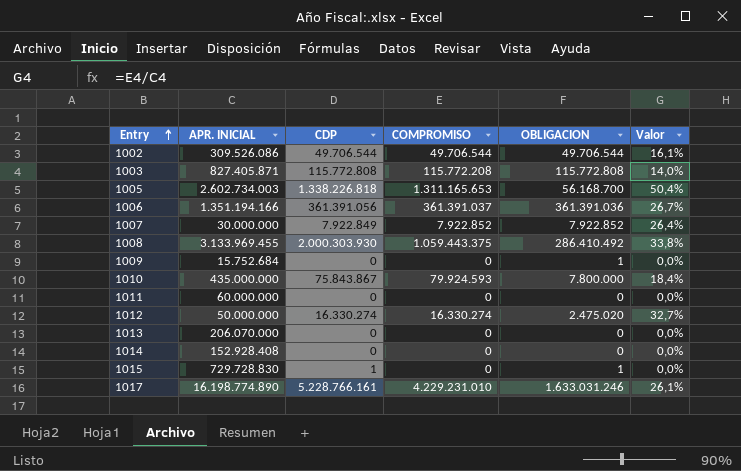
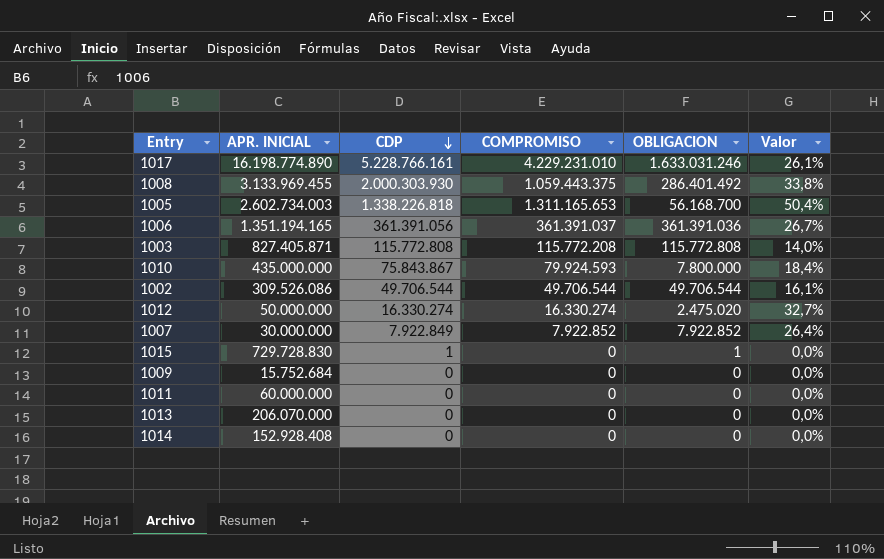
row order: Entry ascending -> CDP descending
1008 | OBLIGACION: 286.410.492 -> 286.401.492
1006 | APR. INICIAL: 1.351.194.166 -> 1.351.194.165
1009 | OBLIGACION: 1 -> 0

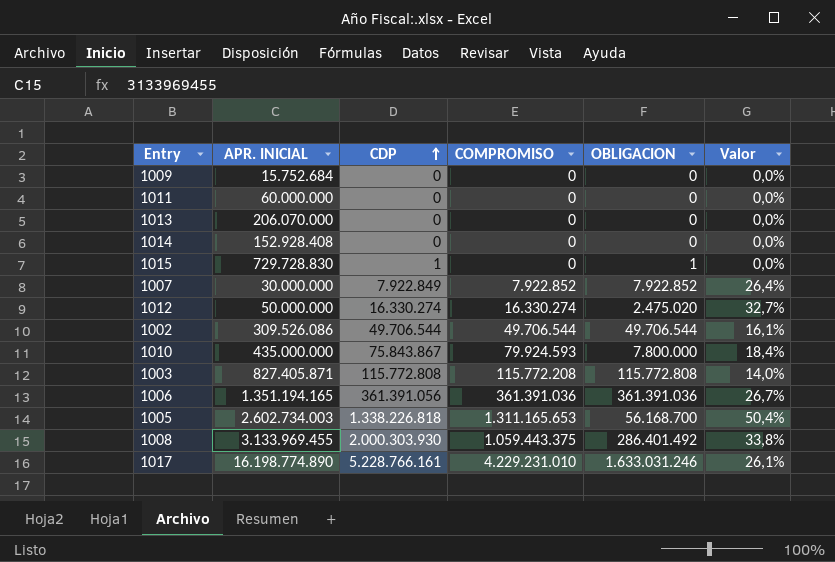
row order: CDP descending -> CDP ascending
1006 | COMPROMISO: 361.391.037 -> 361.391.036

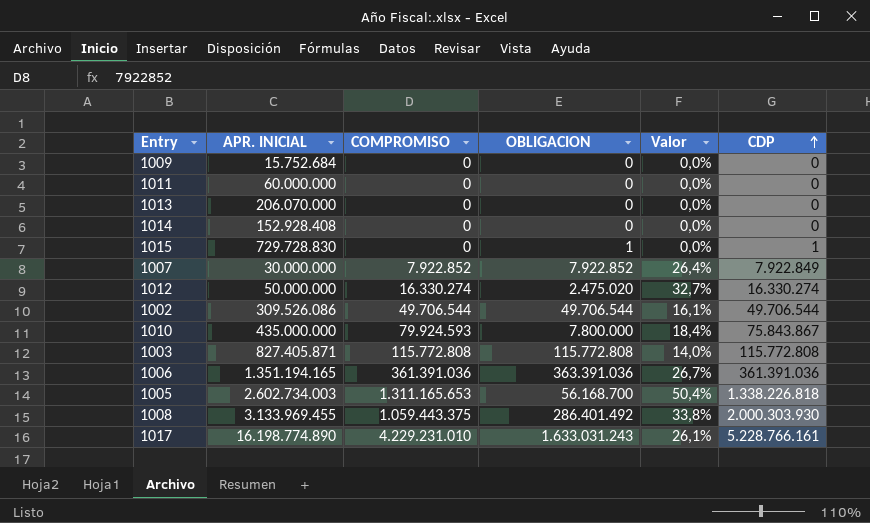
column CDP | position: 3 -> 6
1003 | COMPROMISO: 115.772.208 -> 115.772.808
1006 | OBLIGACION: 361.391.036 -> 363.391.036
1006 | CDP: 361.391.056 -> 361.391.036
1017 | OBLIGACION: 1.633.031.246 -> 1.633.031.243

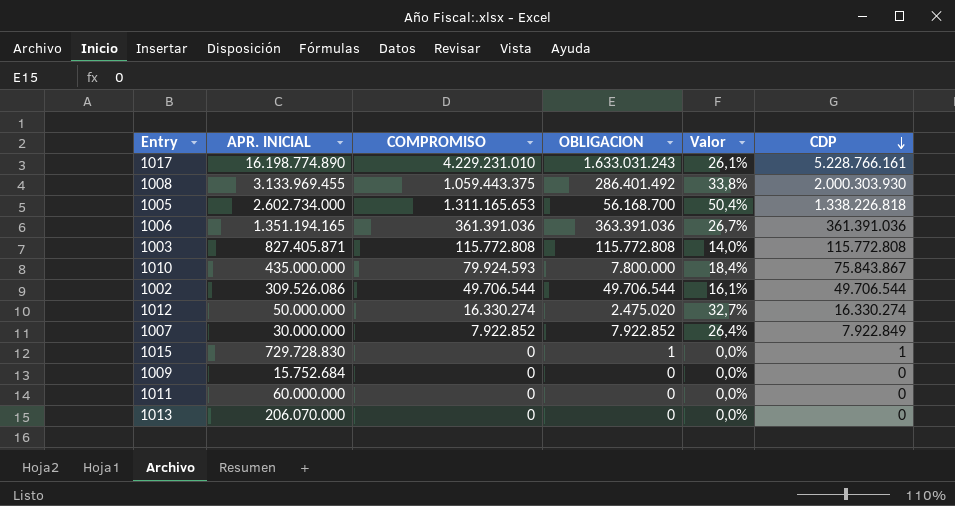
row order: CDP ascending -> CDP descending
row 1014: 152.928.408 | 0 | 0 | 0,0% | 0 -> none
1005 | APR. INICIAL: 2.602.734.003 -> 2.602.734.000

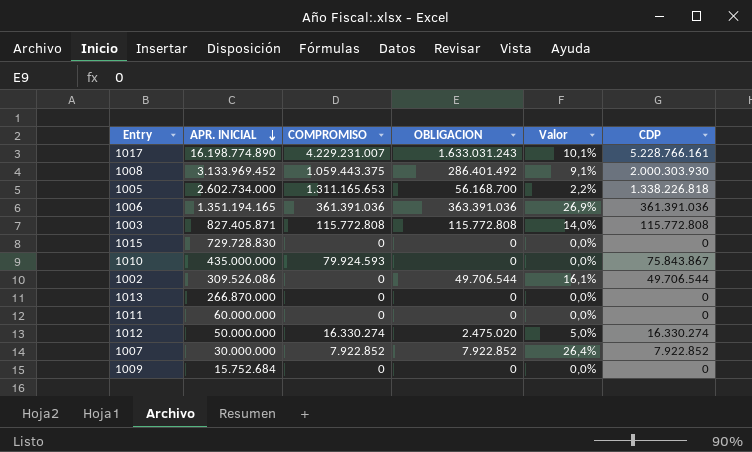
row order: CDP descending -> APR. INICIAL descending
column Valor | formula: [COMPROMISO] / [APR. INICIAL] -> [OBLIGACION] / [APR. INICIAL]
1017 | COMPROMISO: 4.229.231.010 -> 4.229.231.007
1008 | APR. INICIAL: 3.133.969.455 -> 3.133.969.452
1015 | OBLIGACION: 1 -> 0
1015 | CDP: 1 -> 0
1010 | OBLIGACION: 7.800.000 -> 0
1002 | COMPROMISO: 49.706.544 -> 0
1013 | APR. INICIAL: 206.070.000 -> 266.870.000
1007 | CDP: 7.922.849 -> 7.922.852

